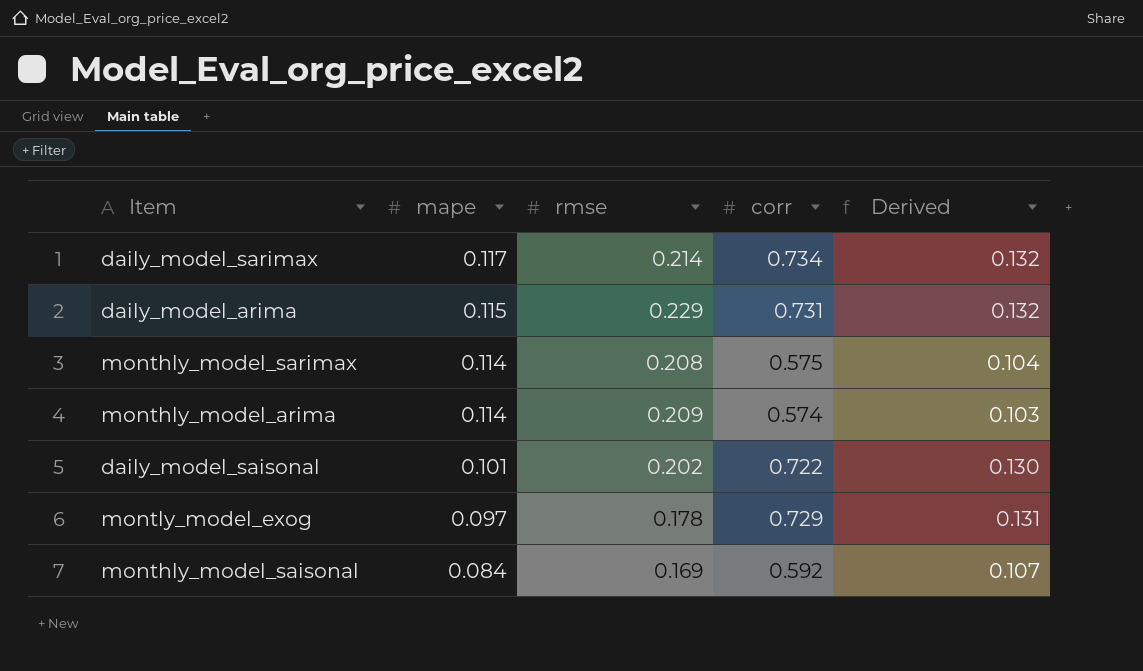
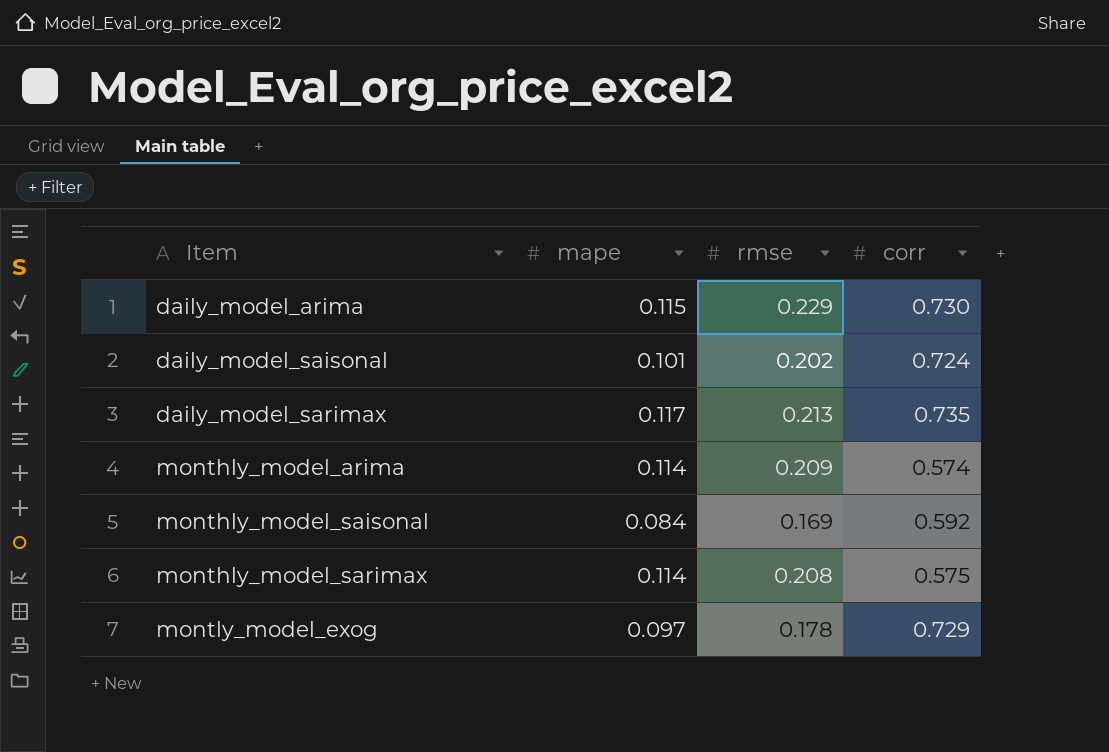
row order: mape descending -> Item ascending
column Derived | formula: [corr] * 0.18 -> none
daily_model_arima | corr: 0.731 -> 0.730
daily_model_saisonal | corr: 0.722 -> 0.724
daily_model_sarimax | rmse: 0.214 -> 0.213
daily_model_sarimax | corr: 0.734 -> 0.735

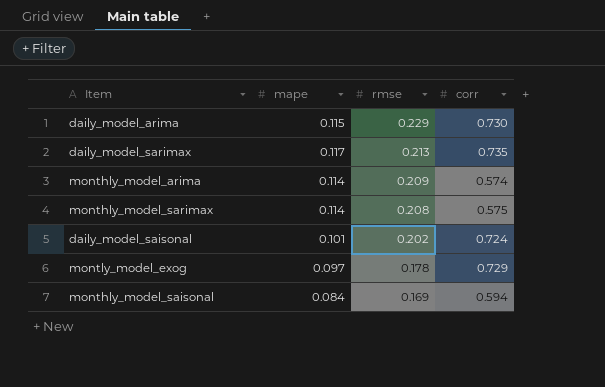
row order: Item ascending -> rmse descending
monthly_model_saisonal | corr: 0.592 -> 0.594

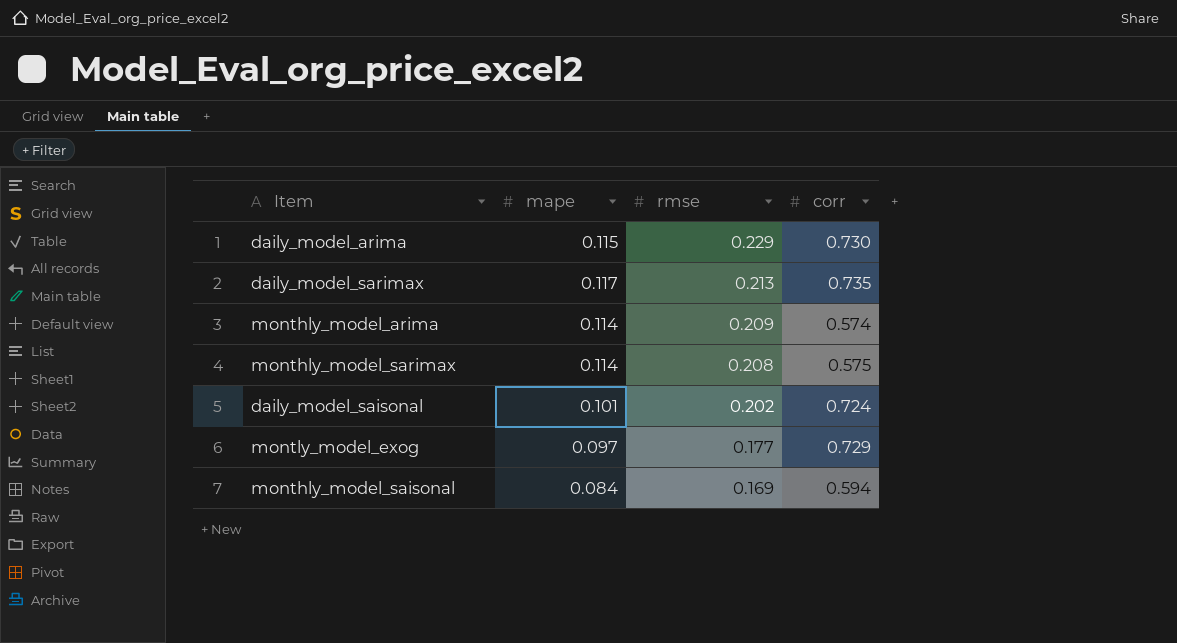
montly_model_exog | rmse: 0.178 -> 0.177

